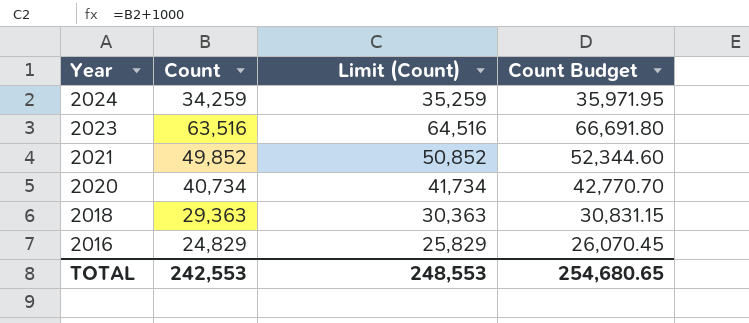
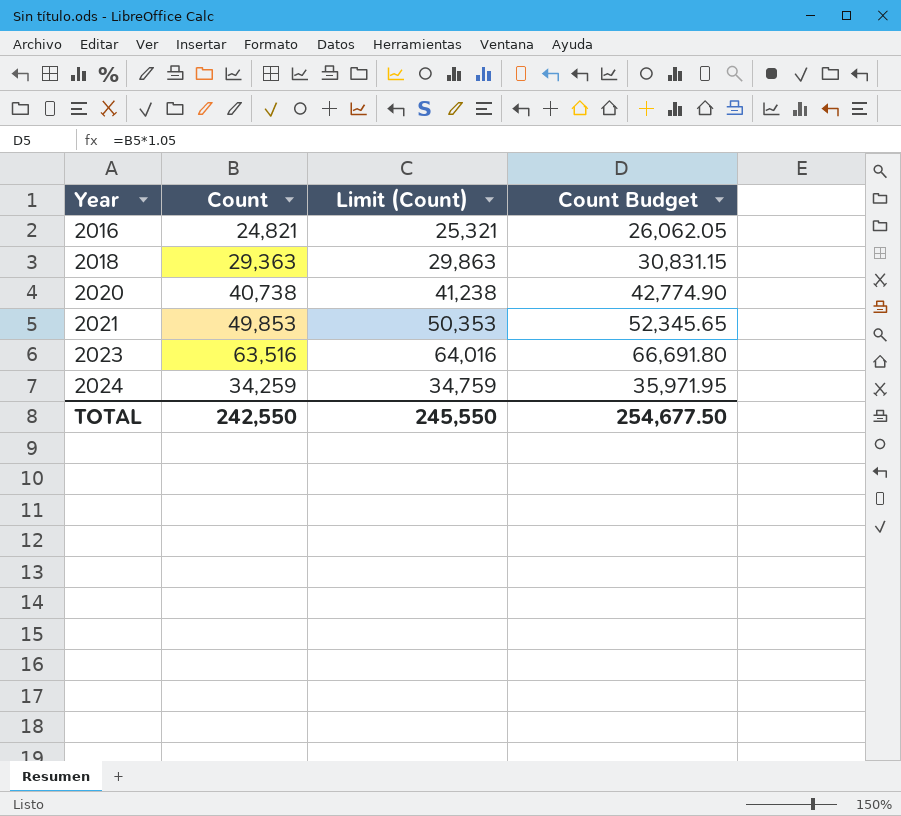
row order: Year descending -> Year ascending
column Limit (Count) | formula: [Count] + 1000 -> [Count] + 500
2016 | Count: 24,829 -> 24,821
2016 | Count Budget: 26,070.45 -> 26,062.05
2020 | Count: 40,734 -> 40,738
2020 | Count Budget: 42,770.70 -> 42,774.90
2021 | Count: 49,852 -> 49,853
2021 | Count Budget: 52,344.60 -> 52,345.65
TOTAL | Count: 242,553 -> 242,550
TOTAL | Limit (Count): 248,553 -> 245,550
TOTAL | Count Budget: 254,680.65 -> 254,677.50

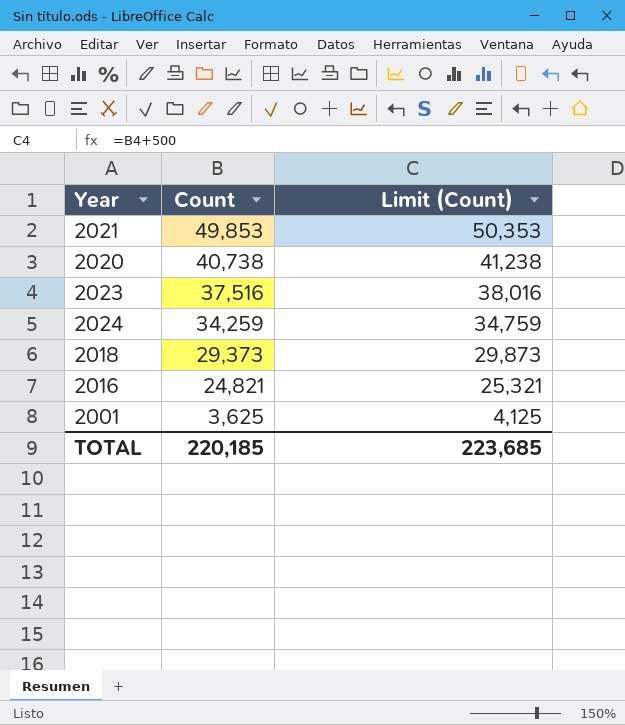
row order: Year ascending -> Count descending
column Count Budget | formula: [Count] * 1.05 -> none
2023 | Count: 63,516 -> 37,516
2023 | Limit (Count): 64,016 -> 38,016
2018 | Count: 29,363 -> 29,373
2018 | Limit (Count): 29,863 -> 29,873
row 2001: none -> 3,625 | 4,125
TOTAL | Count: 242,550 -> 220,185
TOTAL | Limit (Count): 245,550 -> 223,685

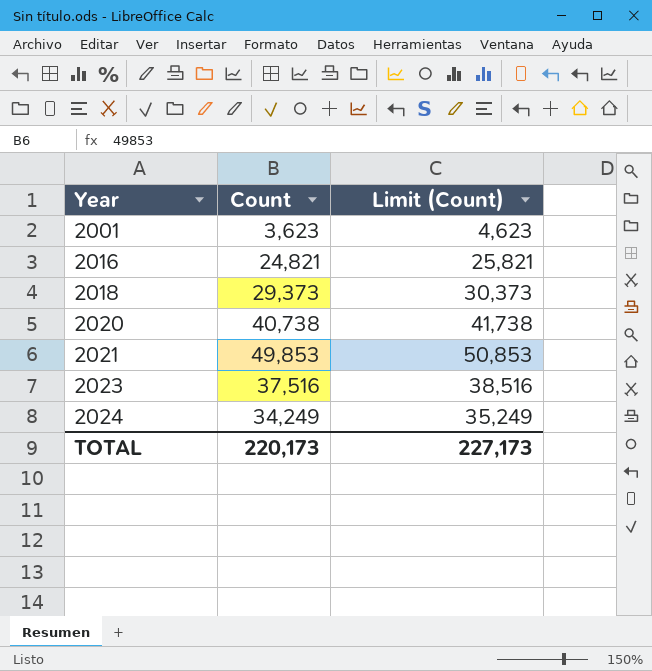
row order: Count descending -> Year ascending
column Limit (Count) | formula: [Count] + 500 -> [Count] + 1000
2001 | Count: 3,625 -> 3,623
2024 | Count: 34,259 -> 34,249
TOTAL | Count: 220,185 -> 220,173
TOTAL | Limit (Count): 223,685 -> 227,173

